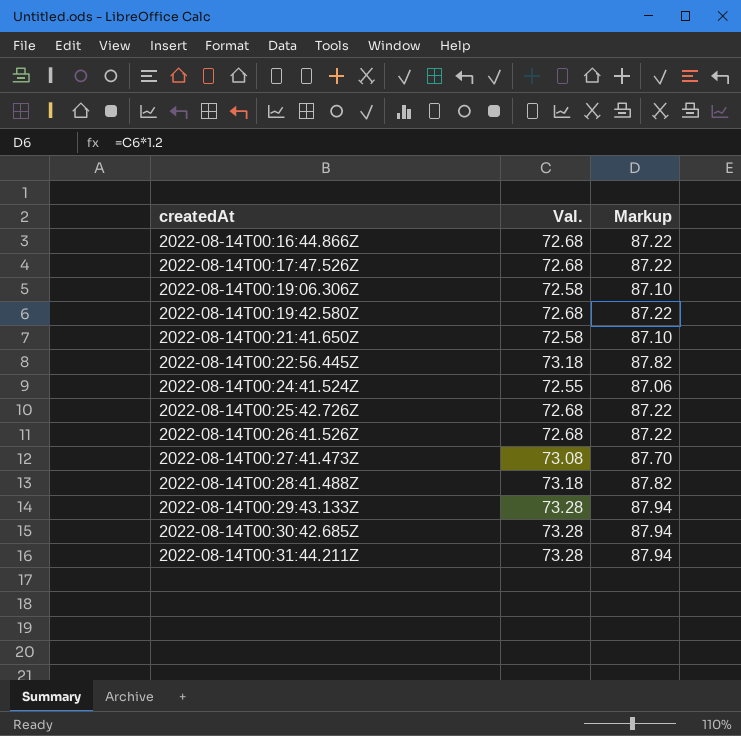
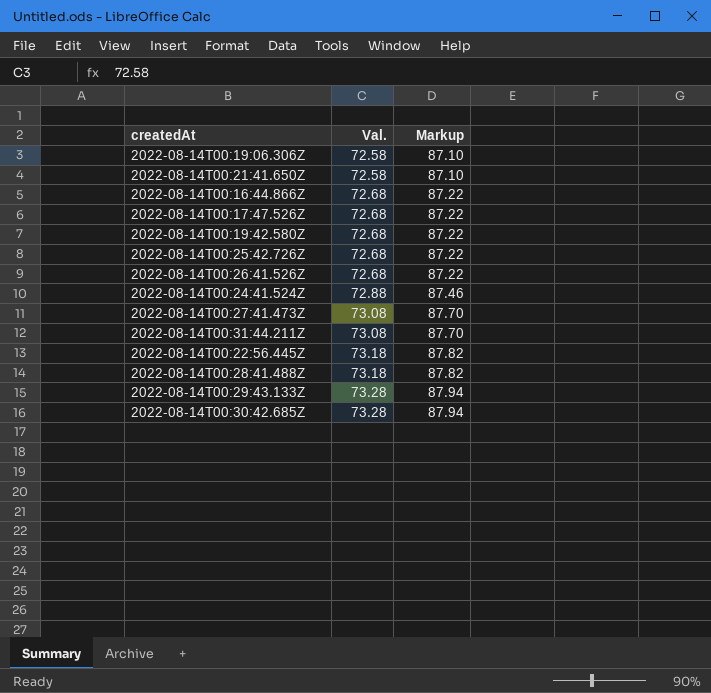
row order: createdAt ascending -> Val. ascending
2022-08-14T00:24:41.524Z | Val.: 72.55 -> 72.88
2022-08-14T00:24:41.524Z | Markup: 87.06 -> 87.46
2022-08-14T00:31:44.211Z | Val.: 73.28 -> 73.08
2022-08-14T00:31:44.211Z | Markup: 87.94 -> 87.70

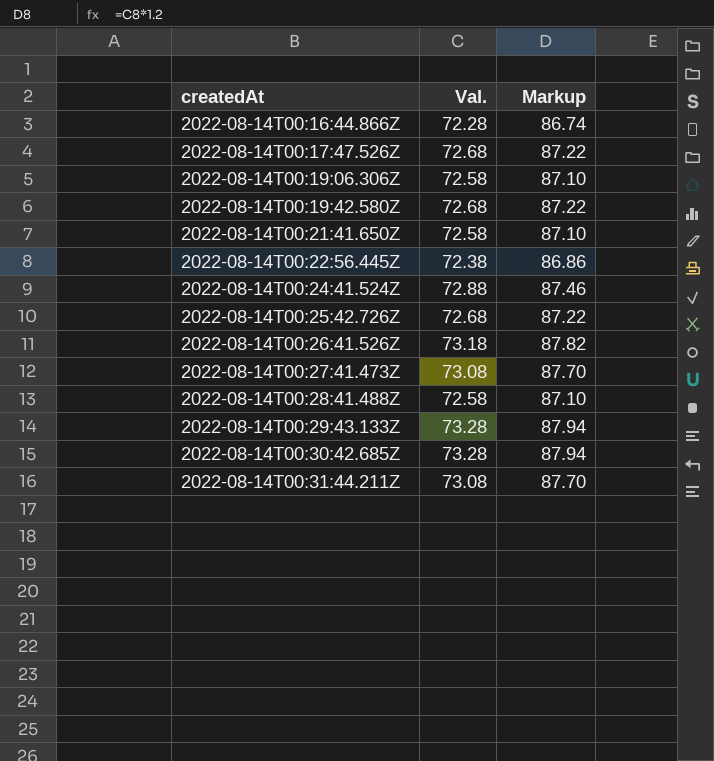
row order: Val. ascending -> createdAt ascending
2022-08-14T00:16:44.866Z | Val.: 72.68 -> 72.28
2022-08-14T00:16:44.866Z | Markup: 87.22 -> 86.74
2022-08-14T00:22:56.445Z | Val.: 73.18 -> 72.38
2022-08-14T00:22:56.445Z | Markup: 87.82 -> 86.86
2022-08-14T00:26:41.526Z | Val.: 72.68 -> 73.18
2022-08-14T00:26:41.526Z | Markup: 87.22 -> 87.82
2022-08-14T00:28:41.488Z | Val.: 73.18 -> 72.58
2022-08-14T00:28:41.488Z | Markup: 87.82 -> 87.10

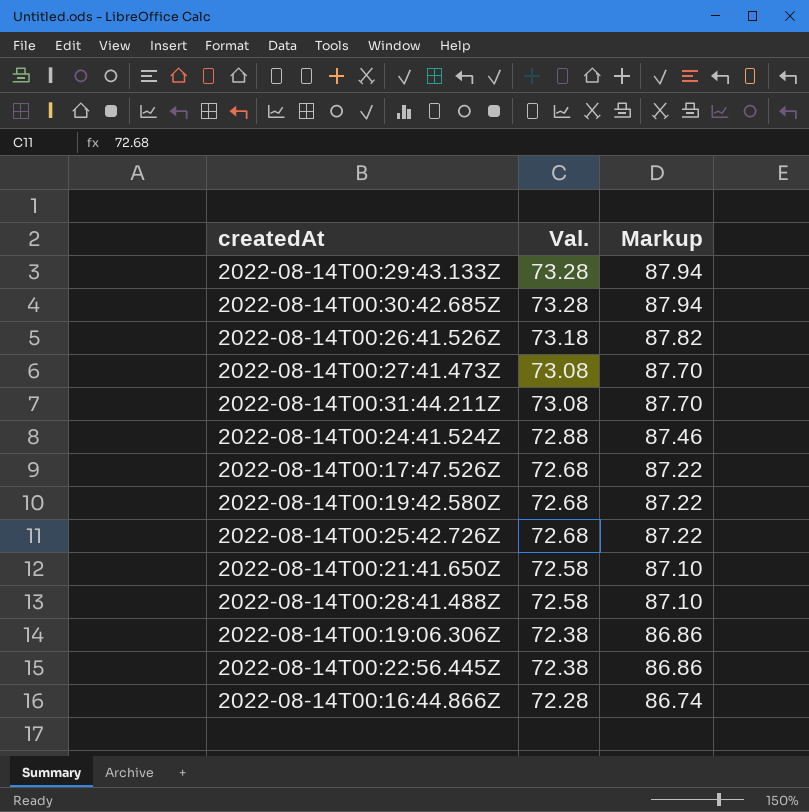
row order: createdAt ascending -> Val. descending
2022-08-14T00:19:06.306Z | Val.: 72.58 -> 72.38
2022-08-14T00:19:06.306Z | Markup: 87.10 -> 86.86

